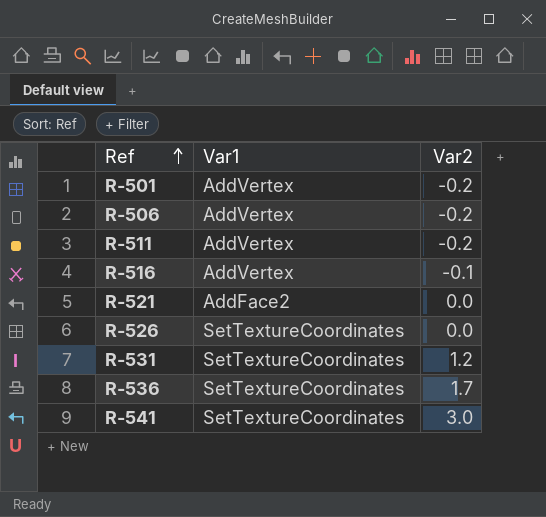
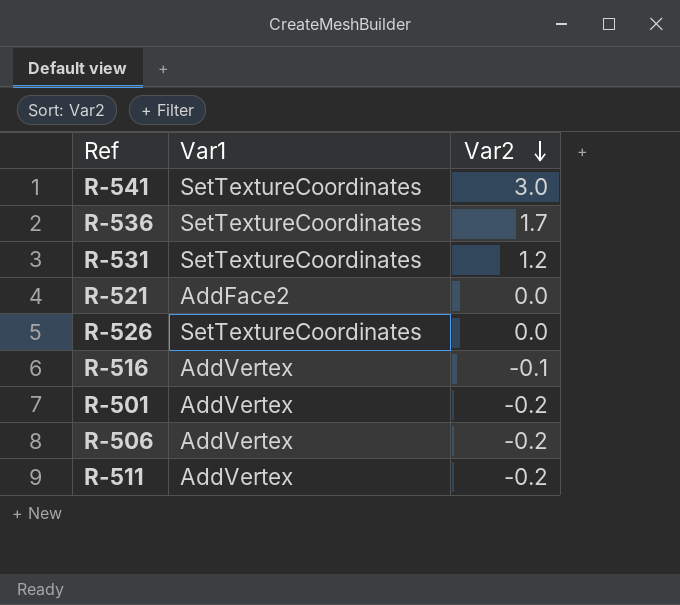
row order: Ref ascending -> Var2 descending

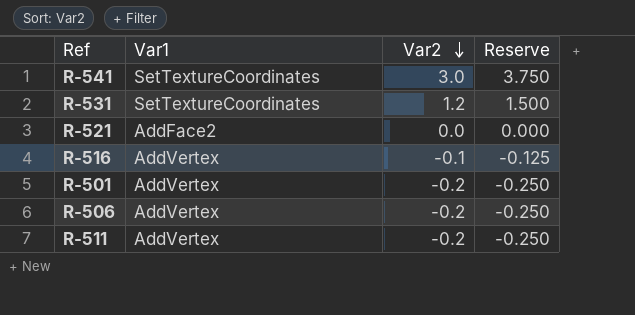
column Reserve | formula: none -> [Var2] * 1.25
row R-536: SetTextureCoordinates | 1.7 -> none
row R-526: SetTextureCoordinates | 0.0 -> none

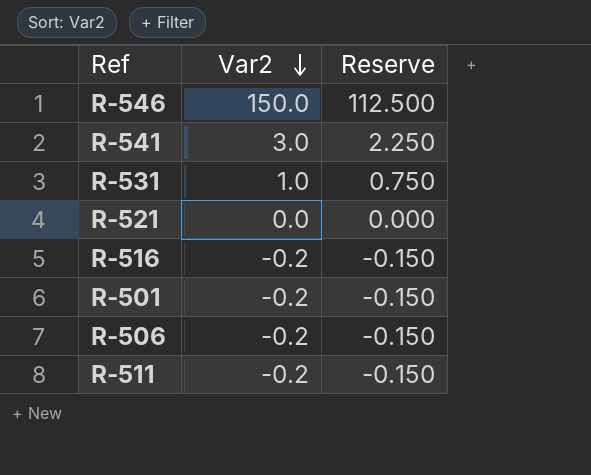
column Var1 | position: 2 -> none
column Reserve | formula: [Var2] * 1.25 -> [Var2] * 0.75
row R-546: none -> 150.0 | 112.500
R-531 | Var2: 1.2 -> 1.0
R-516 | Var2: -0.1 -> -0.2

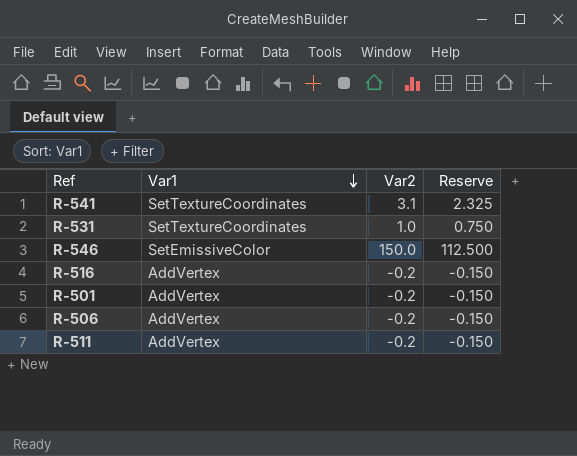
row order: Var2 descending -> Var1 descending
column Var1 | position: none -> 2
row R-521: 0.0 | 0.000 -> none
R-541 | Var2: 3.0 -> 3.1
R-541 | Reserve: 2.250 -> 2.325

